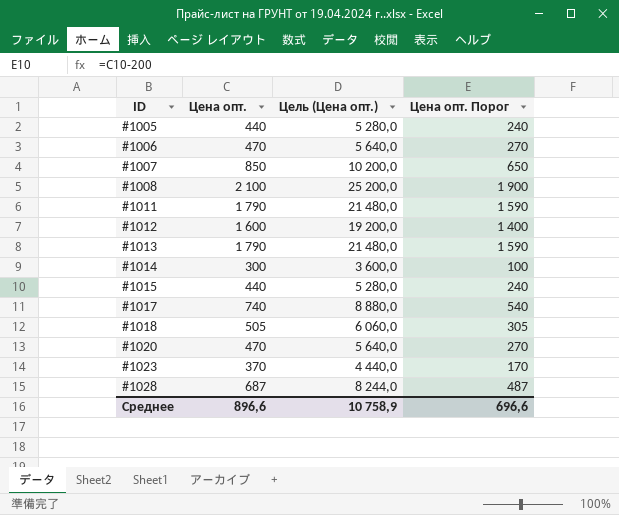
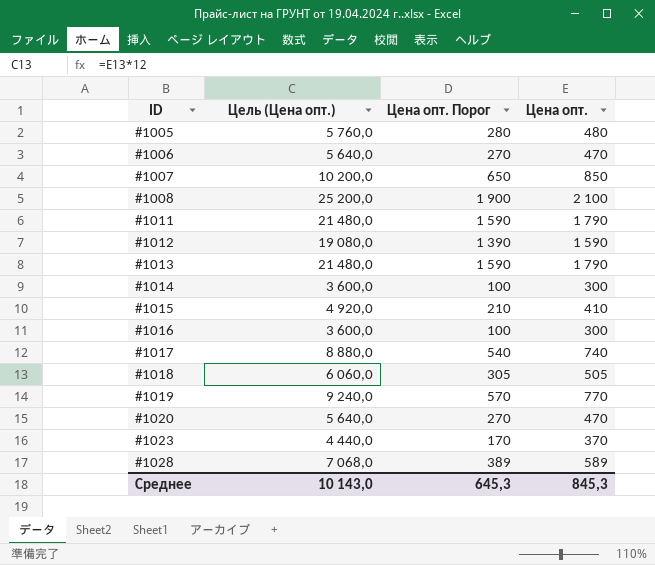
column Цена опт. | position: 2 -> 4
#1005 | Цель (Цена опт.): 5 280,0 -> 5 760,0
#1005 | Цена опт. Порог: 240 -> 280
#1005 | Цена опт.: 440 -> 480
#1012 | Цель (Цена опт.): 19 200,0 -> 19 080,0
#1012 | Цена опт. Порог: 1 400 -> 1 390
#1012 | Цена опт.: 1 600 -> 1 590
#1015 | Цель (Цена опт.): 5 280,0 -> 4 920,0
#1015 | Цена опт. Порог: 240 -> 210
#1015 | Цена опт.: 440 -> 410
row #1016: none -> 3 600,0 | 100 | 300
row #1019: none -> 9 240,0 | 570 | 770
#1028 | Цель (Цена опт.): 8 244,0 -> 7 068,0
#1028 | Цена опт. Порог: 487 -> 389
#1028 | Цена опт.: 687 -> 589
Среднее | Цель (Цена опт.): 10 758,9 -> 10 143,0
Среднее | Цена опт. Порог: 696,6 -> 645,3
Среднее | Цена опт.: 896,6 -> 845,3

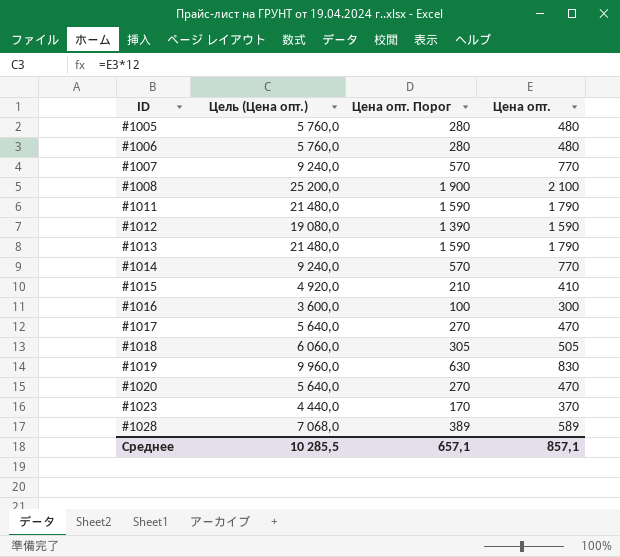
#1006 | Цель (Цена опт.): 5 640,0 -> 5 760,0
#1006 | Цена опт. Порог: 270 -> 280
#1006 | Цена опт.: 470 -> 480
#1007 | Цель (Цена опт.): 10 200,0 -> 9 240,0
#1007 | Цена опт. Порог: 650 -> 570
#1007 | Цена опт.: 850 -> 770
#1014 | Цель (Цена опт.): 3 600,0 -> 9 240,0
#1014 | Цена опт. Порог: 100 -> 570
#1014 | Цена опт.: 300 -> 770
#1017 | Цель (Цена опт.): 8 880,0 -> 5 640,0
#1017 | Цена опт. Порог: 540 -> 270
#1017 | Цена опт.: 740 -> 470
#1019 | Цель (Цена опт.): 9 240,0 -> 9 960,0
#1019 | Цена опт. Порог: 570 -> 630
#1019 | Цена опт.: 770 -> 830
Среднее | Цель (Цена опт.): 10 143,0 -> 10 285,5
Среднее | Цена опт. Порог: 645,3 -> 657,1
Среднее | Цена опт.: 845,3 -> 857,1

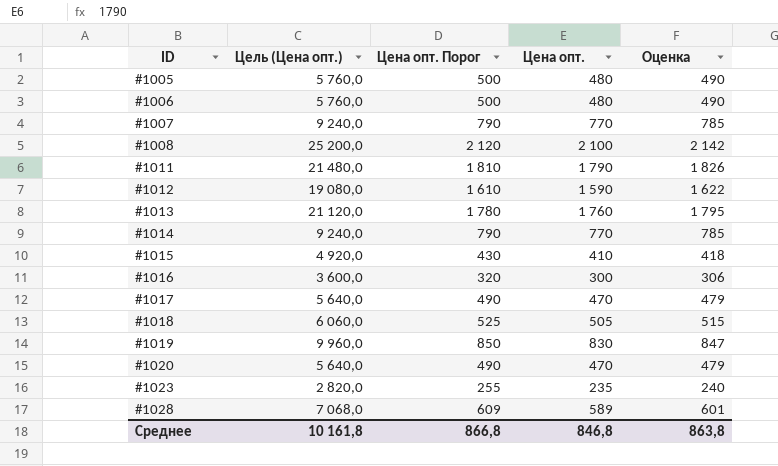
column Цена опт. Порог | formula: [Цена опт.] - 200 -> [Цена опт.] + 20
column Оценка | formula: none -> [Цена опт.] * 1,02
#1013 | Цель (Цена опт.): 21 480,0 -> 21 120,0
#1013 | Цена опт.: 1 790 -> 1 760
#1023 | Цель (Цена опт.): 4 440,0 -> 2 820,0
#1023 | Цена опт.: 370 -> 235
Среднее | Цель (Цена опт.): 10 285,5 -> 10 161,8
Среднее | Цена опт. Порог: 657,1 -> 866,8
Среднее | Цена опт.: 857,1 -> 846,8

